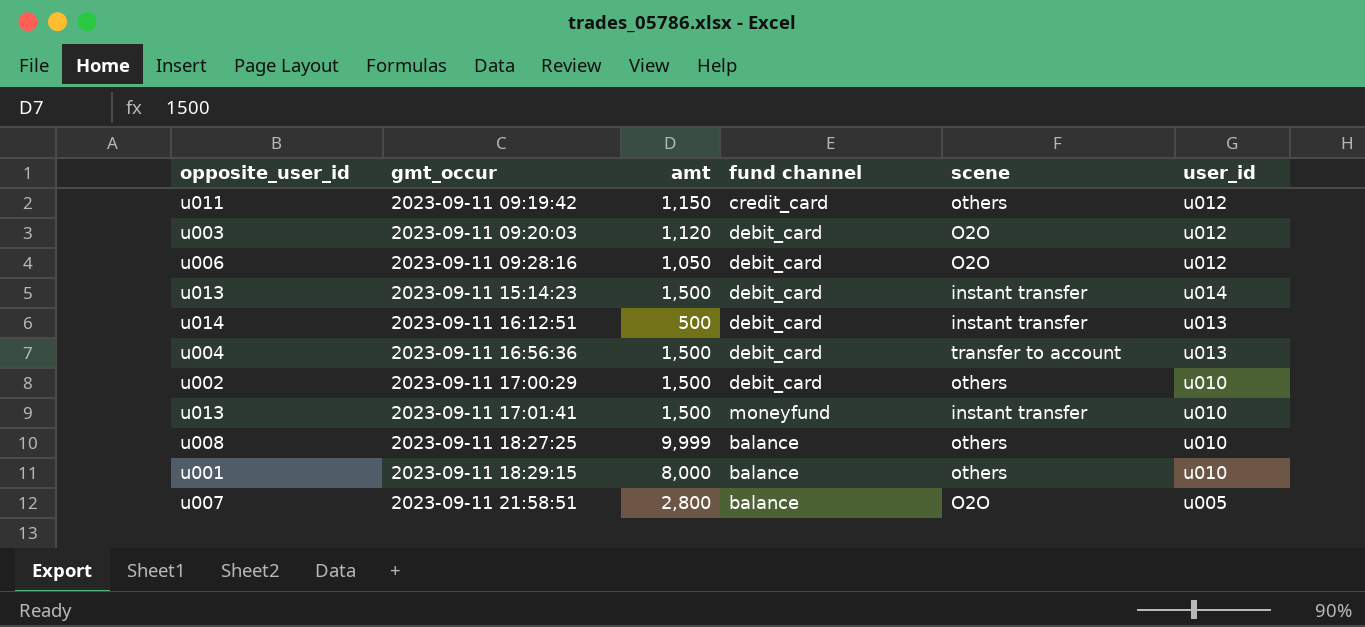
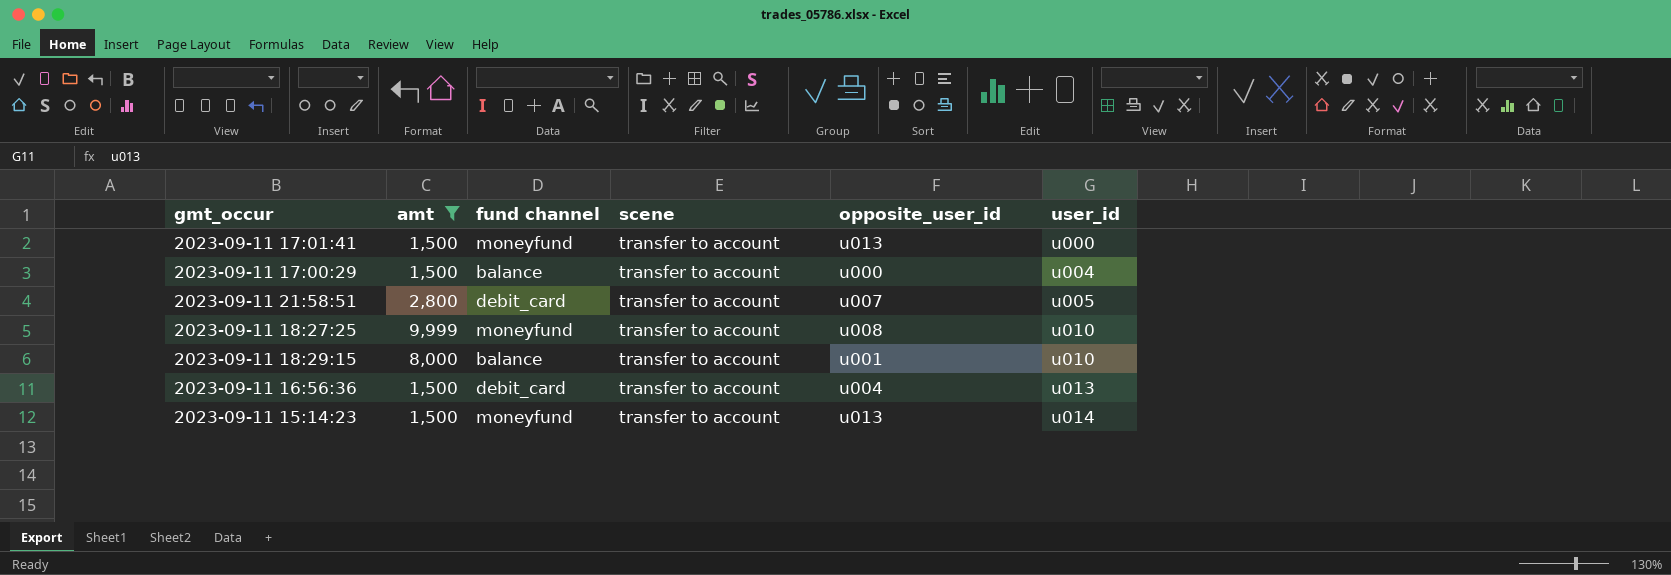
filter: none -> amt >= 1,500
row order: gmt_occur ascending -> user_id ascending
column opposite_user_id | position: 1 -> 5
2023-09-11 17:01:41 | scene: instant transfer -> transfer to account
2023-09-11 17:01:41 | user_id: u010 -> u000
2023-09-11 17:00:29 | fund channel: debit_card -> balance
2023-09-11 17:00:29 | scene: others -> transfer to account
2023-09-11 17:00:29 | opposite_user_id: u002 -> u000
2023-09-11 17:00:29 | user_id: u010 -> u004
2023-09-11 21:58:51 | fund channel: balance -> debit_card
2023-09-11 21:58:51 | scene: O2O -> transfer to account
2023-09-11 18:27:25 | fund channel: balance -> moneyfund
2023-09-11 18:27:25 | scene: others -> transfer to account
2023-09-11 18:29:15 | scene: others -> transfer to account
2023-09-11 15:14:23 | fund channel: debit_card -> moneyfund
2023-09-11 15:14:23 | scene: instant transfer -> transfer to account

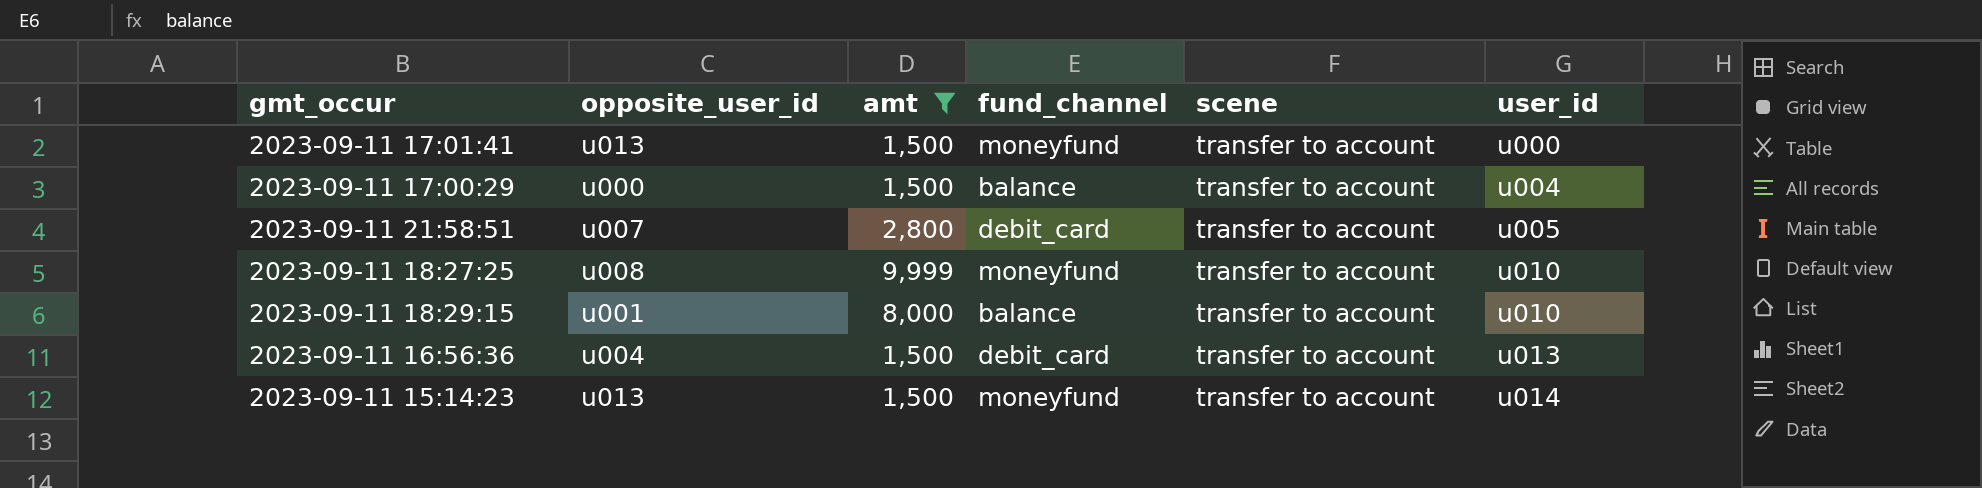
column opposite_user_id | position: 5 -> 2
column name: fund channel -> fund_channel

